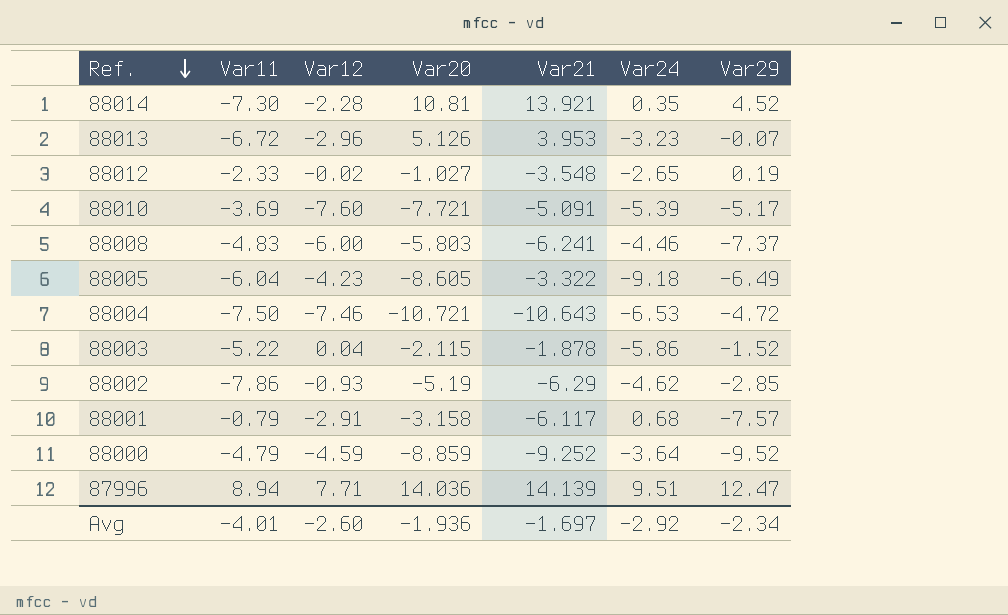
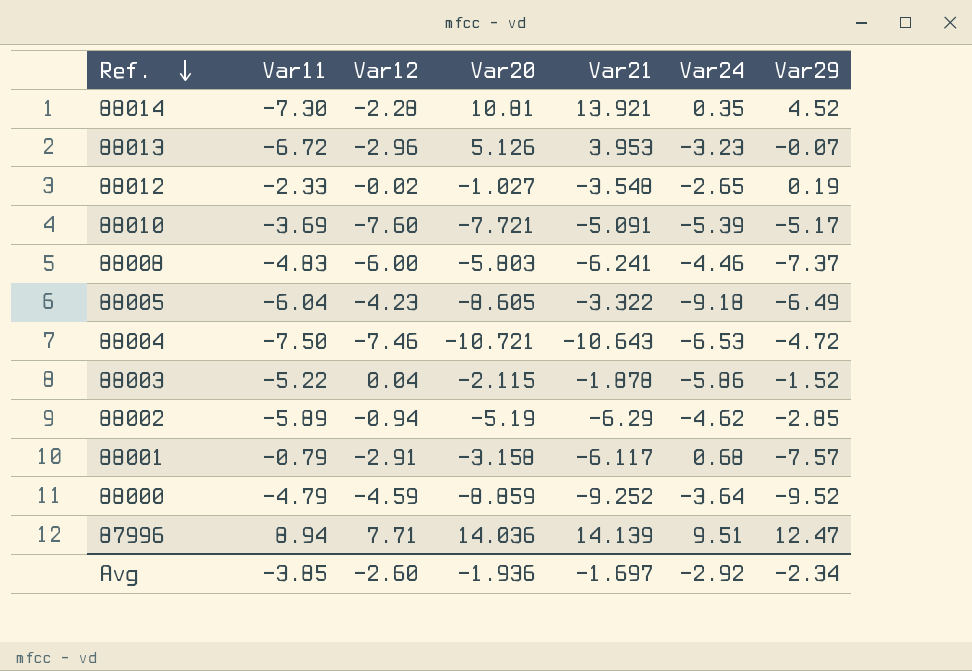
88002 | Var11: -7.86 -> -5.89
88002 | Var12: -0.93 -> -0.94
Avg | Var11: -4.01 -> -3.85

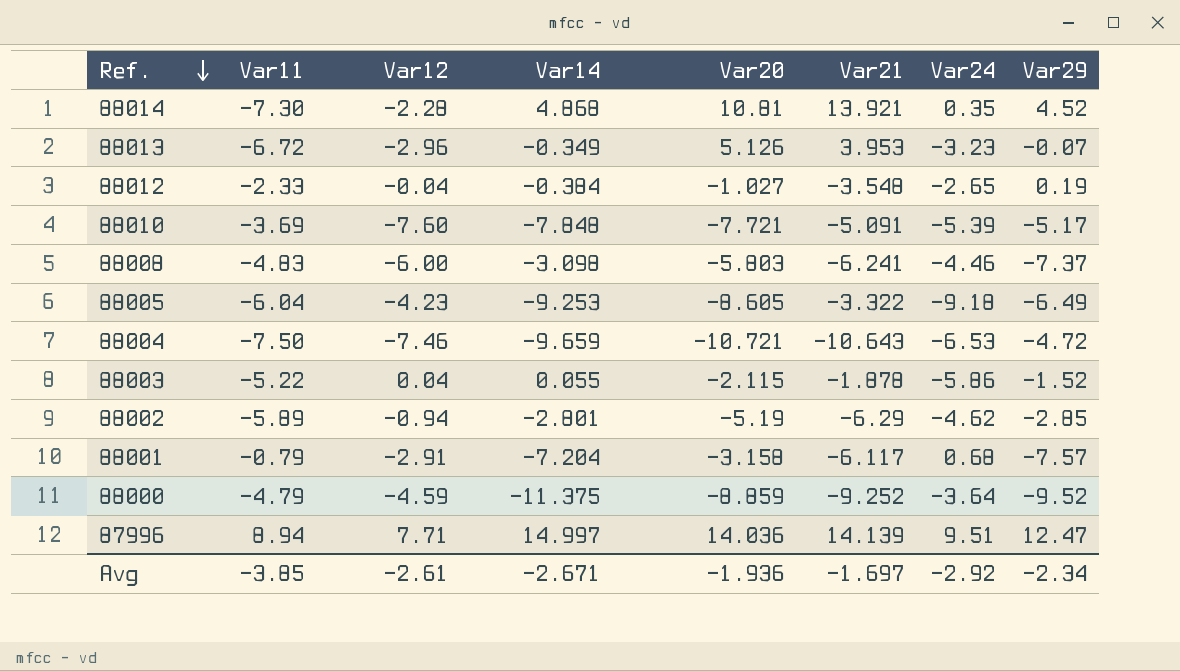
column Var14 | position: none -> 4
88012 | Var12: -0.02 -> -0.04
Avg | Var12: -2.60 -> -2.61

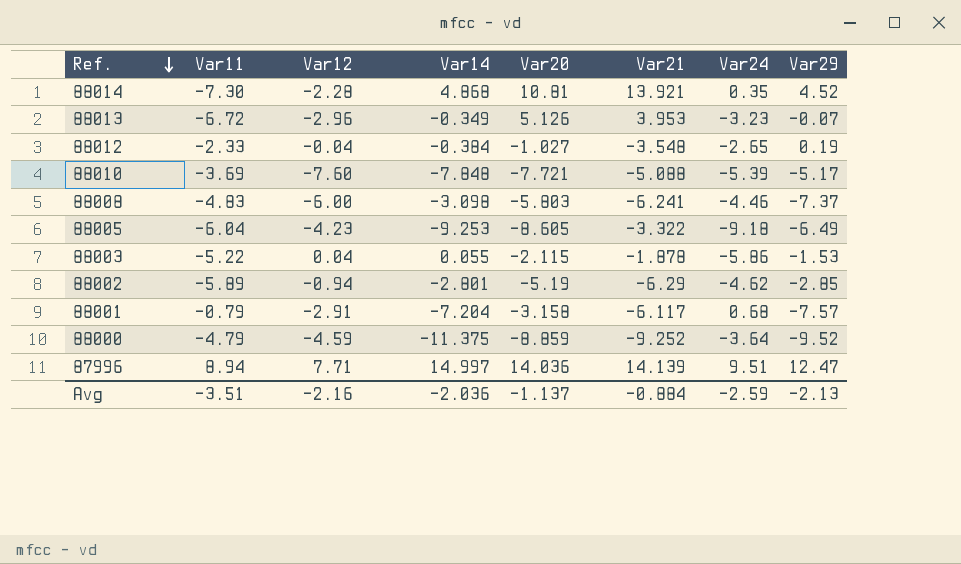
row 88004: -7.50 | -7.46 | -9.659 | -10.721 | -10.643 | -6.53 | -4.72 -> none
88010 | Var21: -5.091 -> -5.088
88003 | Var29: -1.52 -> -1.53
Avg | Var11: -3.85 -> -3.51
Avg | Var12: -2.61 -> -2.16
Avg | Var14: -2.671 -> -2.036
Avg | Var20: -1.936 -> -1.137
Avg | Var21: -1.697 -> -0.884
Avg | Var24: -2.92 -> -2.59
Avg | Var29: -2.34 -> -2.13

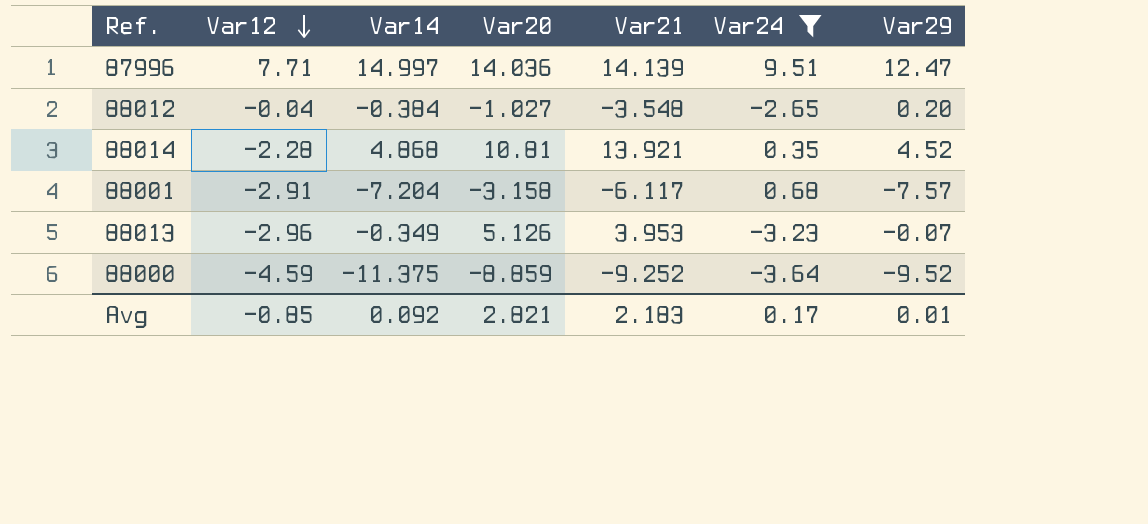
filter: none -> Var24 >= -3.64
row order: Ref. descending -> Var12 descending
column Var11 | position: 2 -> none
88012 | Var29: 0.19 -> 0.20
Avg | Var12: -2.16 -> -0.85
Avg | Var14: -2.036 -> 0.092
Avg | Var20: -1.137 -> 2.821
Avg | Var21: -0.884 -> 2.183
Avg | Var24: -2.59 -> 0.17
Avg | Var29: -2.13 -> 0.01

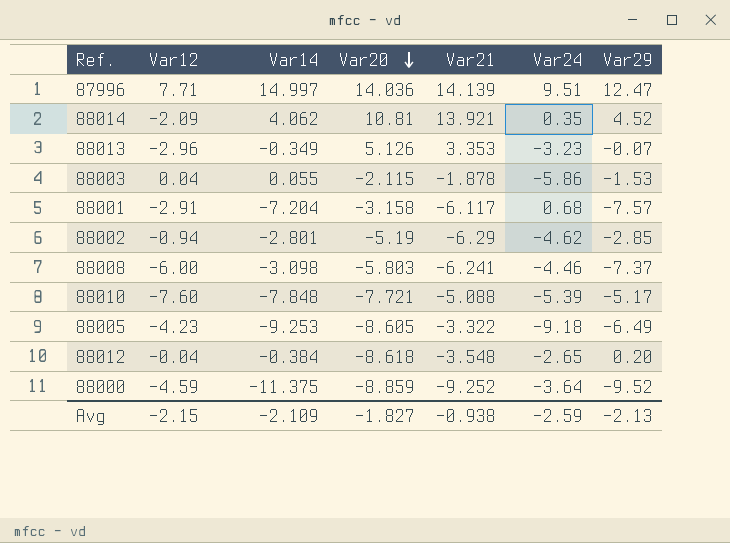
filter: Var24 >= -3.64 -> none
row order: Var12 descending -> Var20 descending
88014 | Var12: -2.28 -> -2.09
88014 | Var14: 4.868 -> 4.062
88013 | Var21: 3.953 -> 3.353
88012 | Var20: -1.027 -> -8.618
Avg | Var12: -0.85 -> -2.15
Avg | Var14: 0.092 -> -2.109
Avg | Var20: 2.821 -> -1.827
Avg | Var21: 2.183 -> -0.938
Avg | Var24: 0.17 -> -2.59
Avg | Var29: 0.01 -> -2.13

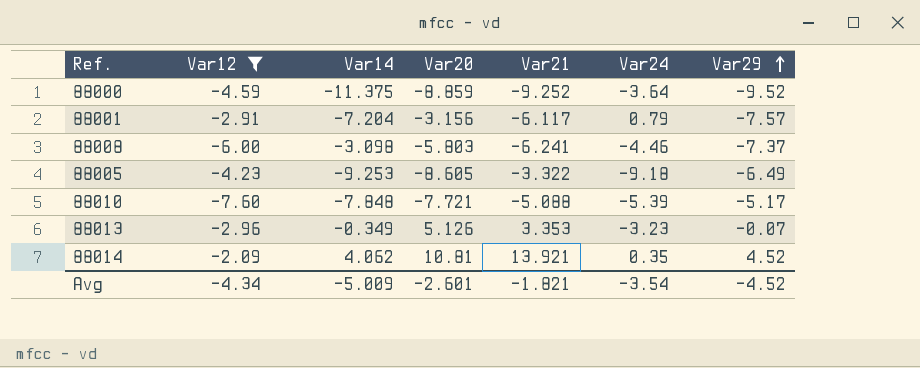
filter: none -> Var12 <= -2.09
row order: Var20 descending -> Var29 ascending
88001 | Var20: -3.158 -> -3.156
88001 | Var24: 0.68 -> 0.79
Avg | Var12: -2.15 -> -4.34
Avg | Var14: -2.109 -> -5.009
Avg | Var20: -1.827 -> -2.601
Avg | Var21: -0.938 -> -1.821
Avg | Var24: -2.59 -> -3.54
Avg | Var29: -2.13 -> -4.52

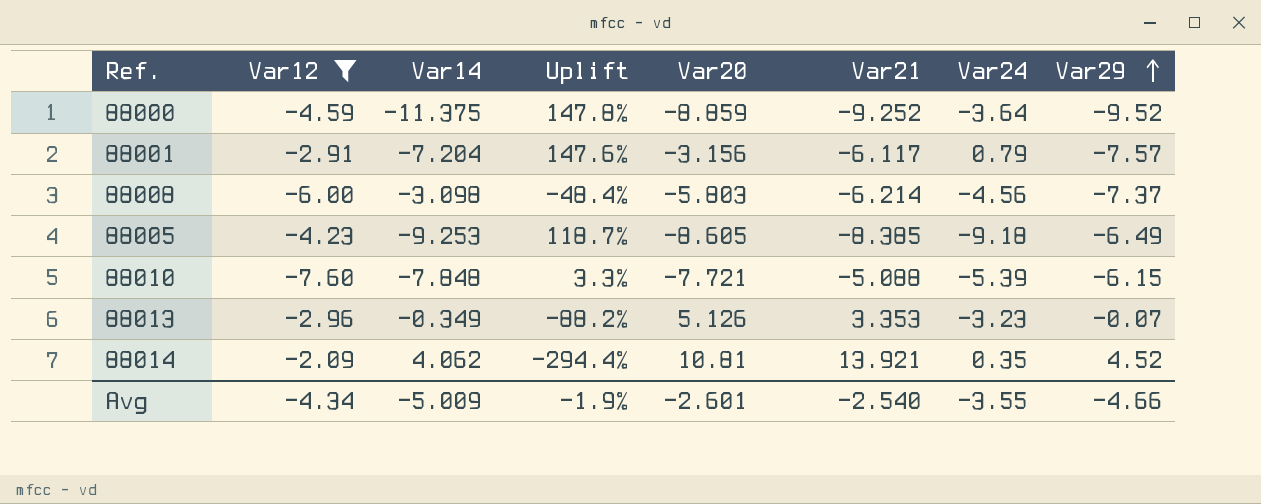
column Uplift | formula: none -> ([Var14] - [Var12]) / [Var12]
88008 | Var21: -6.241 -> -6.214
88008 | Var24: -4.46 -> -4.56
88005 | Var21: -3.322 -> -8.385
88010 | Var29: -5.17 -> -6.15
Avg | Var21: -1.821 -> -2.540
Avg | Var24: -3.54 -> -3.55
Avg | Var29: -4.52 -> -4.66

